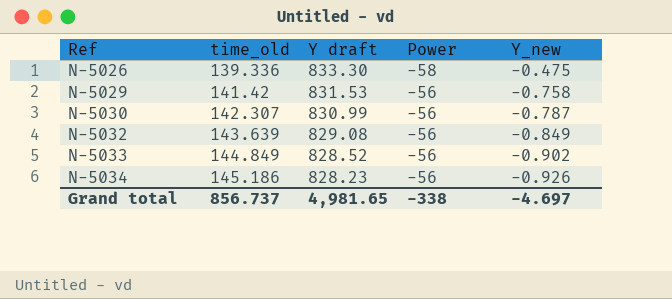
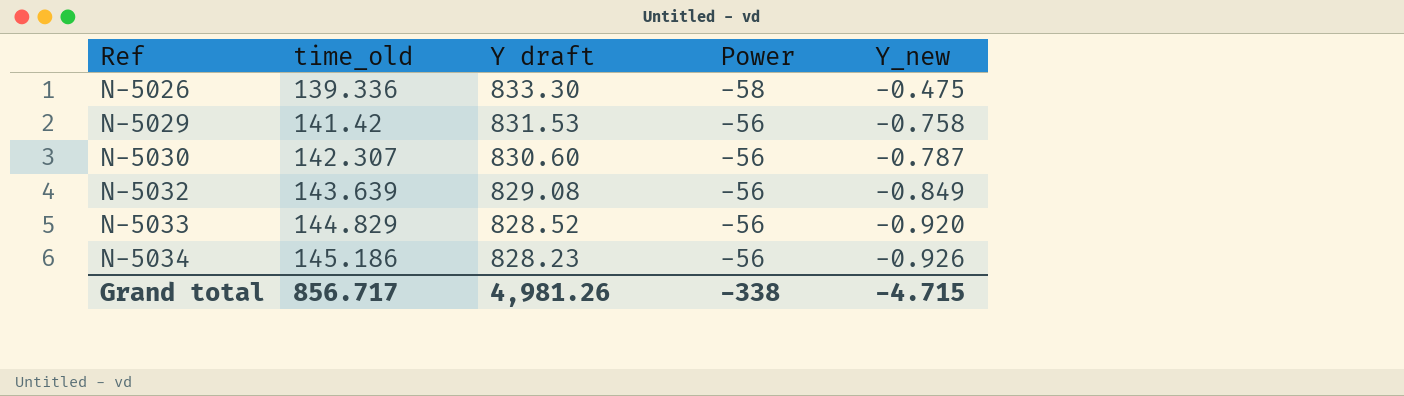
N-5030 | Y draft: 830.99 -> 830.60
N-5033 | time_old: 144.849 -> 144.829
N-5033 | Y_new: -0.902 -> -0.920
Grand total | time_old: 856.737 -> 856.717
Grand total | Y draft: 4,981.65 -> 4,981.26
Grand total | Y_new: -4.697 -> -4.715

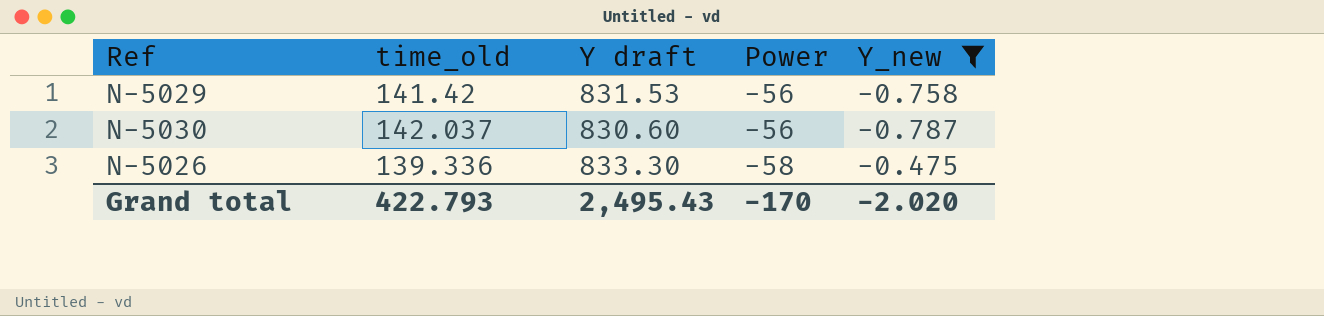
filter: none -> Y_new >= -0.787
row order: Ref ascending -> Power descending
N-5030 | time_old: 142.307 -> 142.037
Grand total | time_old: 856.717 -> 422.793
Grand total | Y draft: 4,981.26 -> 2,495.43
Grand total | Power: -338 -> -170
Grand total | Y_new: -4.715 -> -2.020

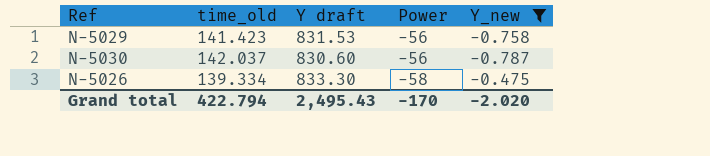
N-5029 | time_old: 141.42 -> 141.423
N-5026 | time_old: 139.336 -> 139.334
Grand total | time_old: 422.793 -> 422.794

